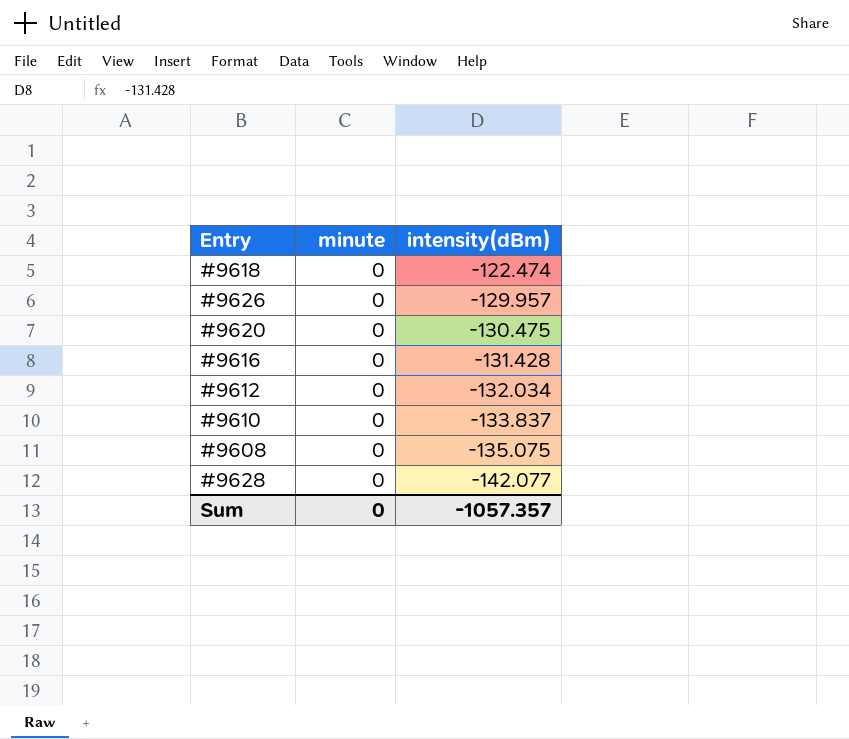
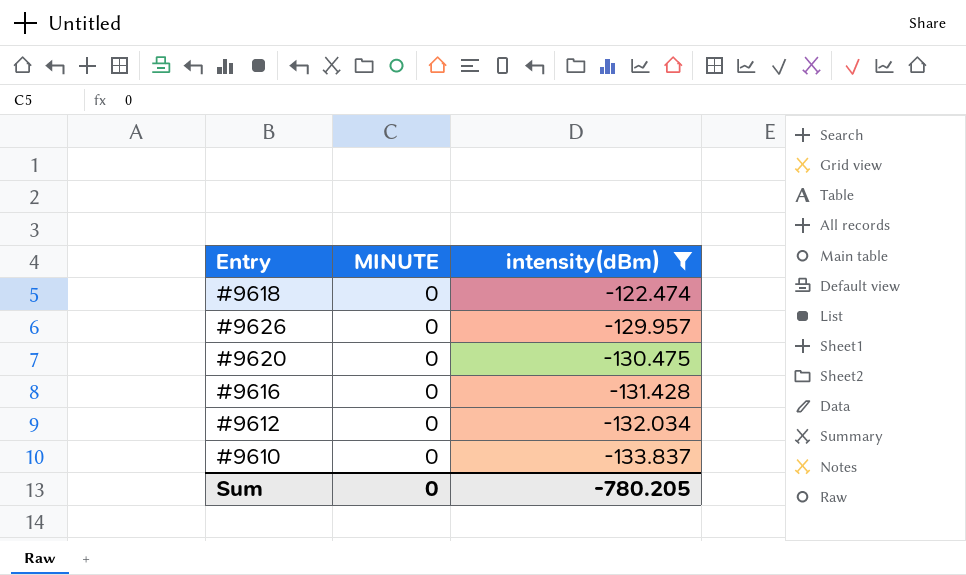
filter: none -> intensity(dBm) >= -133.837
column name: minute -> MINUTE
Sum | intensity(dBm): -1057.357 -> -780.205

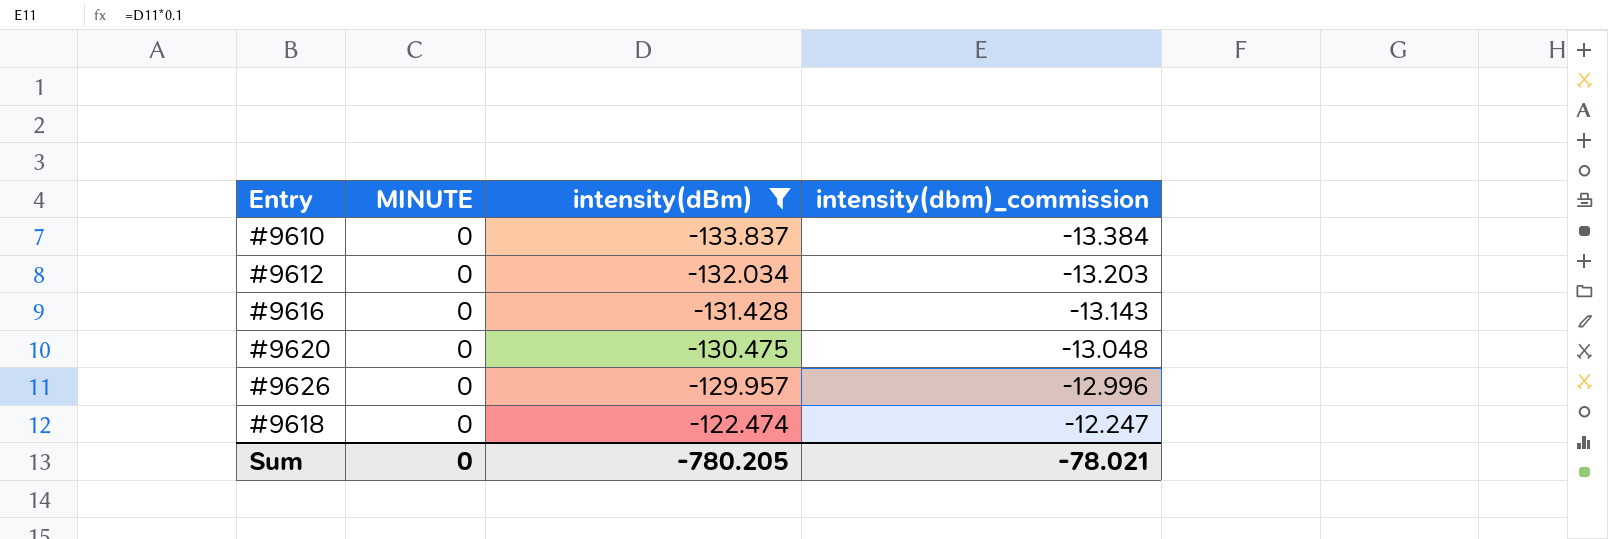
row order: intensity(dBm) descending -> intensity(dBm) ascending
column intensity(dbm)_commission | formula: none -> [intensity(dBm)] * 0.1

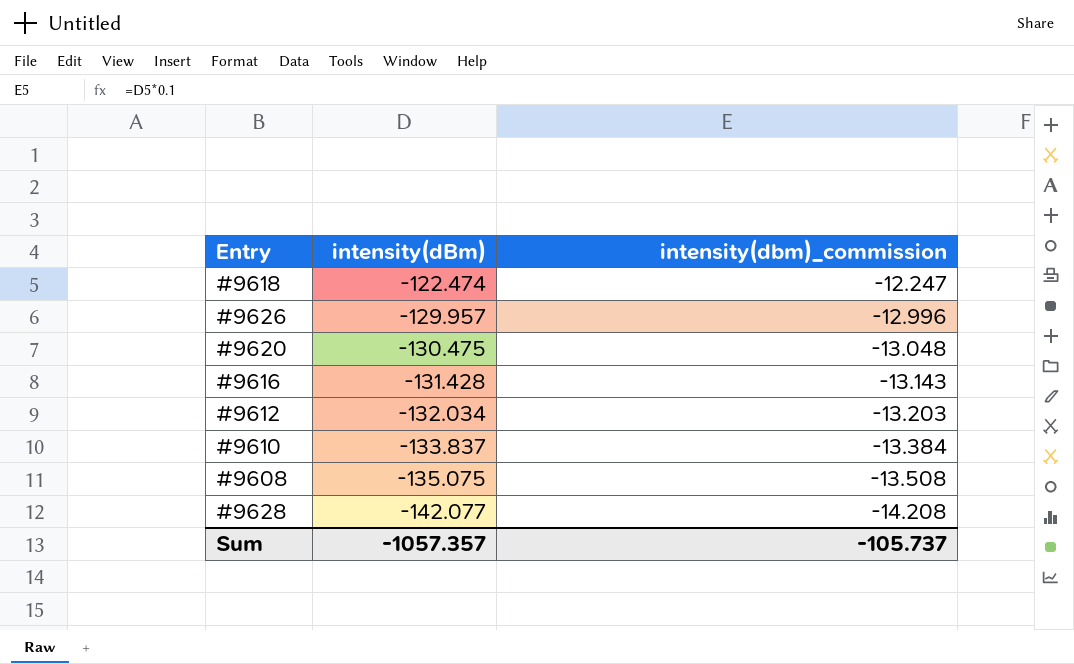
filter: intensity(dBm) >= -133.837 -> none
row order: intensity(dBm) ascending -> intensity(dBm) descending
column MINUTE | position: 2 -> none
Sum | intensity(dBm): -780.205 -> -1057.357
Sum | intensity(dbm)_commission: -78.021 -> -105.737

